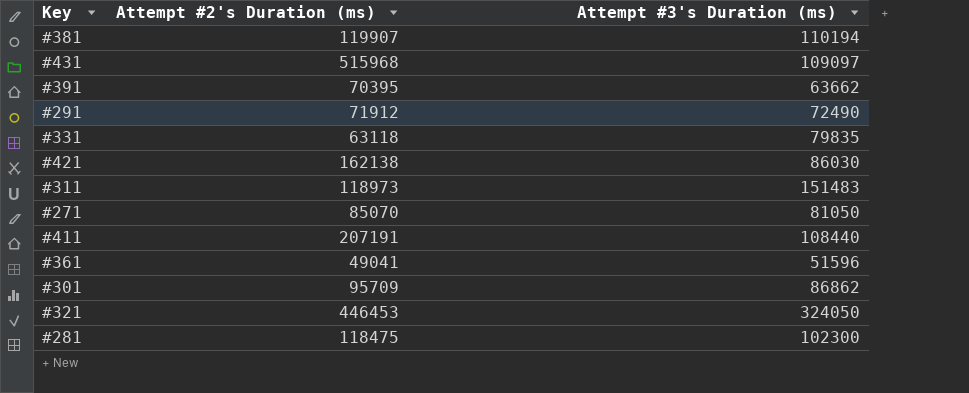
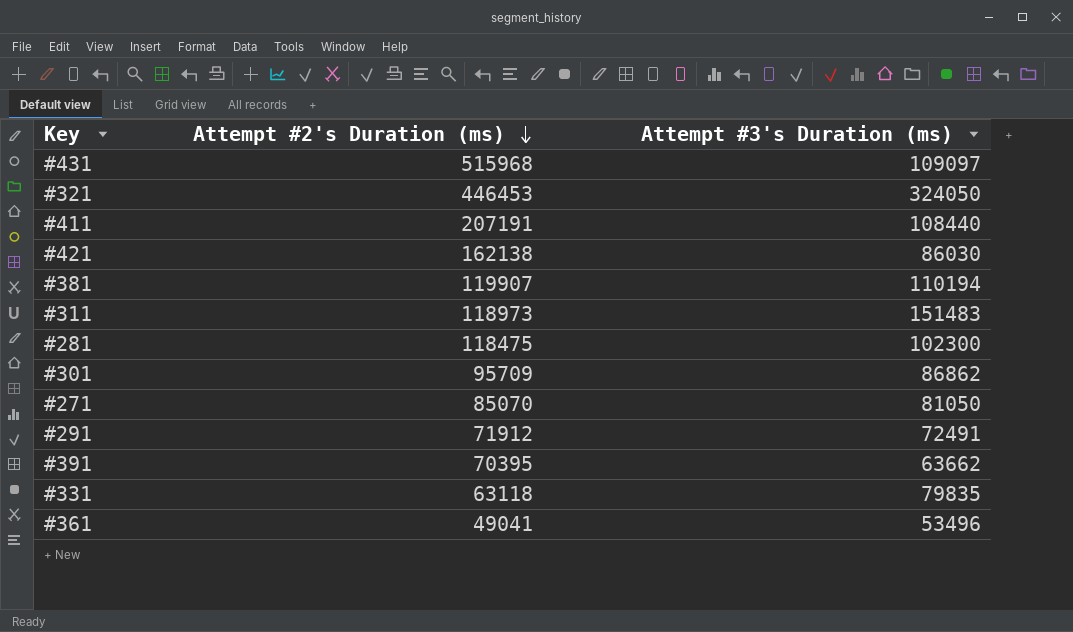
row order: none -> Attempt #2's Duration (ms) descending
#291 | Attempt #3's Duration (ms): 72490 -> 72491
#361 | Attempt #3's Duration (ms): 51596 -> 53496

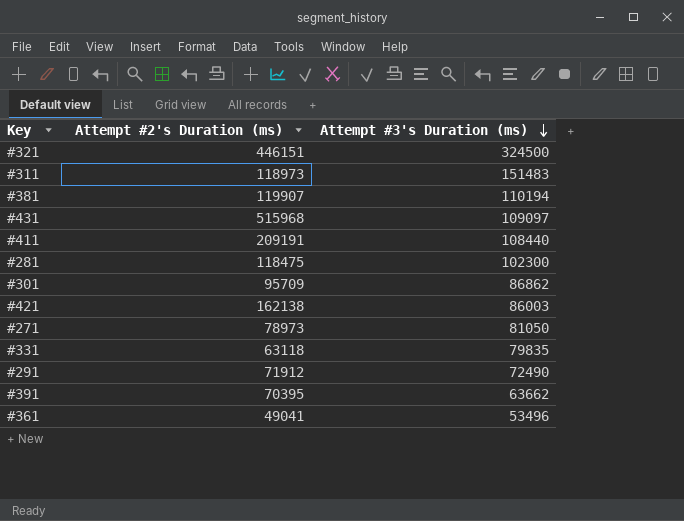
row order: Attempt #2's Duration (ms) descending -> Attempt #3's Duration (ms) descending
#321 | Attempt #2's Duration (ms): 446453 -> 446151
#321 | Attempt #3's Duration (ms): 324050 -> 324500
#411 | Attempt #2's Duration (ms): 207191 -> 209191
#421 | Attempt #3's Duration (ms): 86030 -> 86003
#271 | Attempt #2's Duration (ms): 85070 -> 78973
#291 | Attempt #3's Duration (ms): 72491 -> 72490

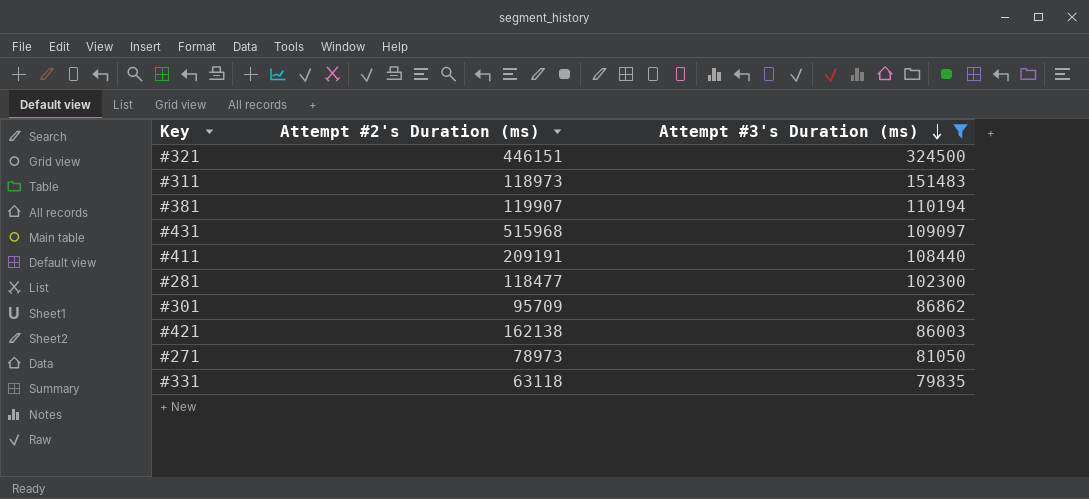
filter: none -> Attempt #3's Duration (ms) >= 79835
#281 | Attempt #2's Duration (ms): 118475 -> 118477

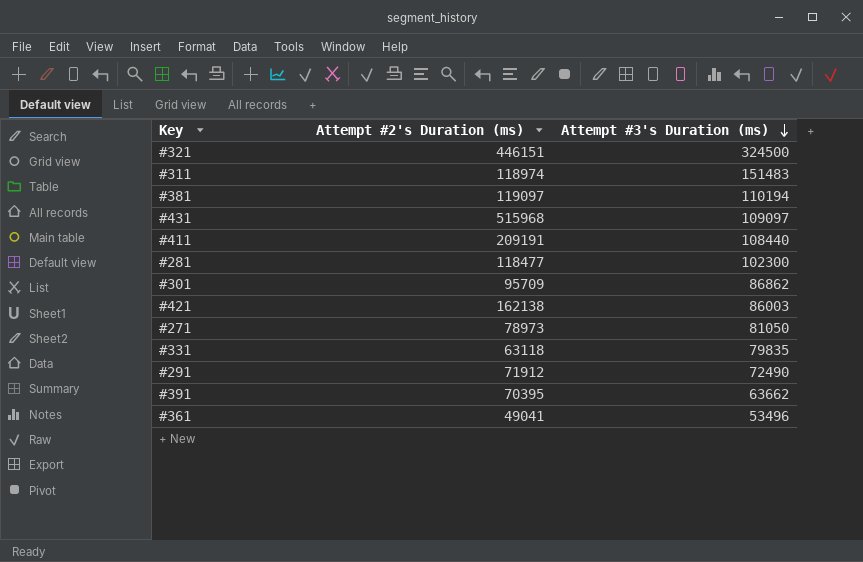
filter: Attempt #3's Duration (ms) >= 79835 -> none
#311 | Attempt #2's Duration (ms): 118973 -> 118974
#381 | Attempt #2's Duration (ms): 119907 -> 119097

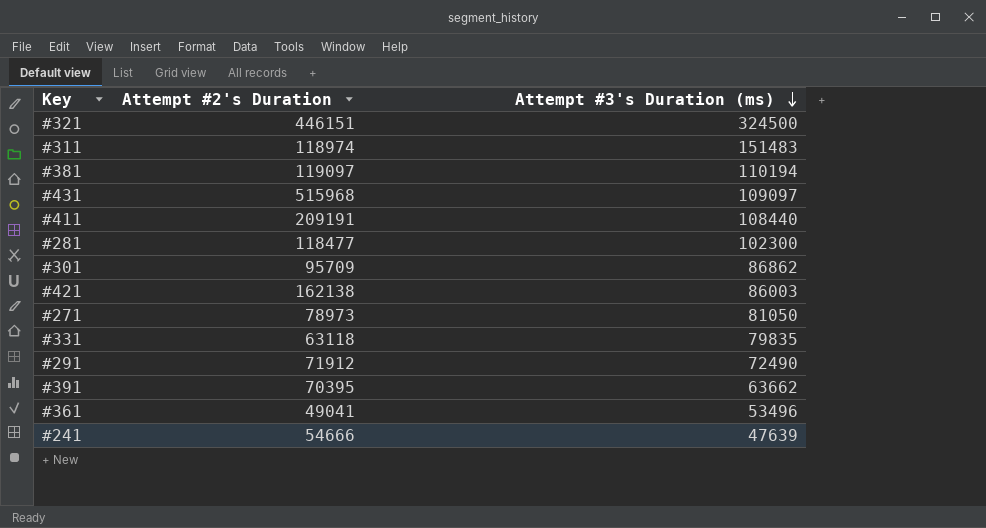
column name: Attempt #2's Duration (ms) -> Attempt #2's Duration
row #241: none -> 54666 | 47639

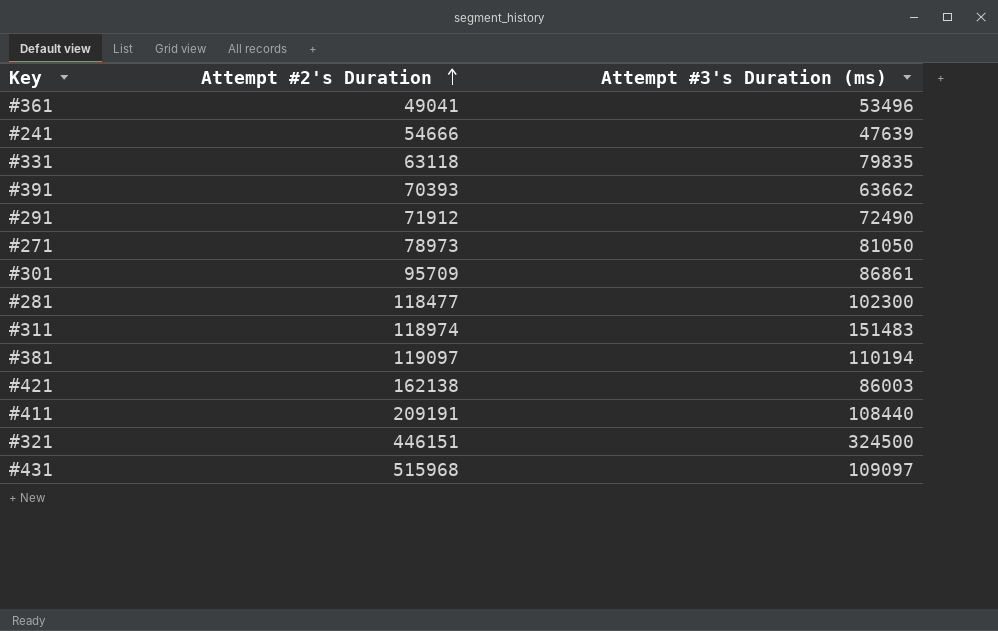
row order: Attempt #3's Duration (ms) descending -> Attempt #2's Duration ascending
#391 | Attempt #2's Duration: 70395 -> 70393
#301 | Attempt #3's Duration (ms): 86862 -> 86861

